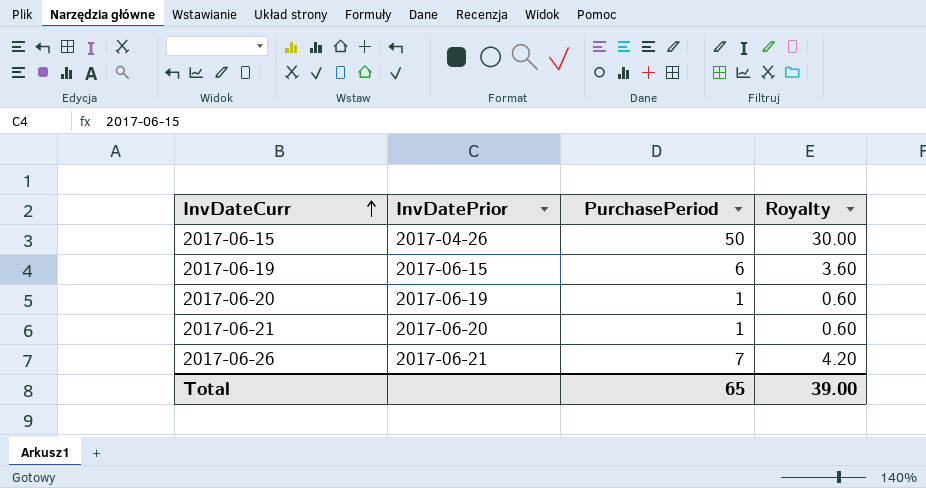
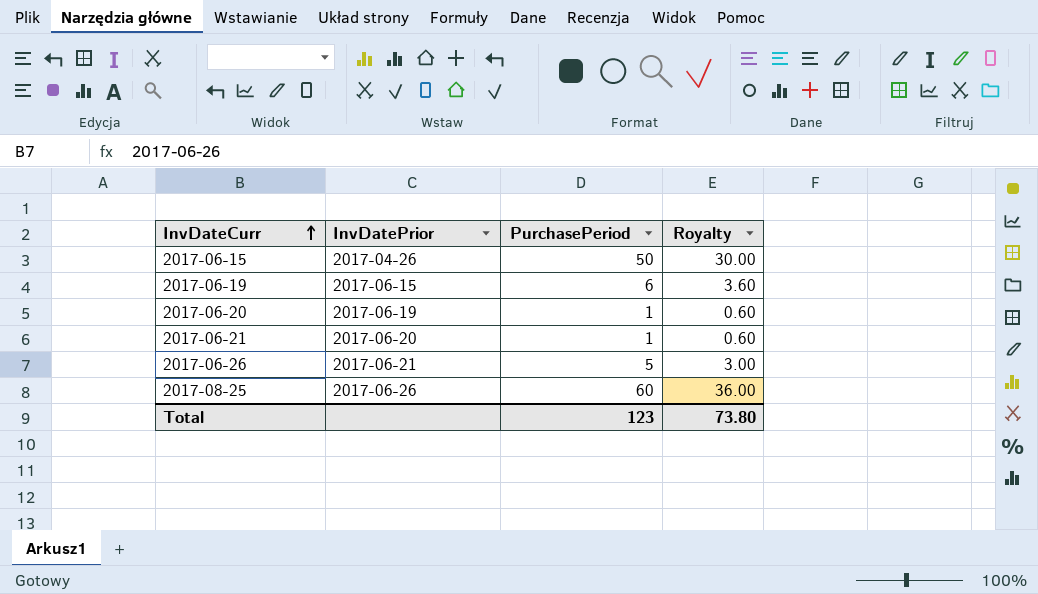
2017-06-26 | PurchasePeriod: 7 -> 5
2017-06-26 | Royalty: 4.20 -> 3.00
row 2017-08-25: none -> 2017-06-26 | 60 | 36.00
Total | PurchasePeriod: 65 -> 123
Total | Royalty: 39.00 -> 73.80

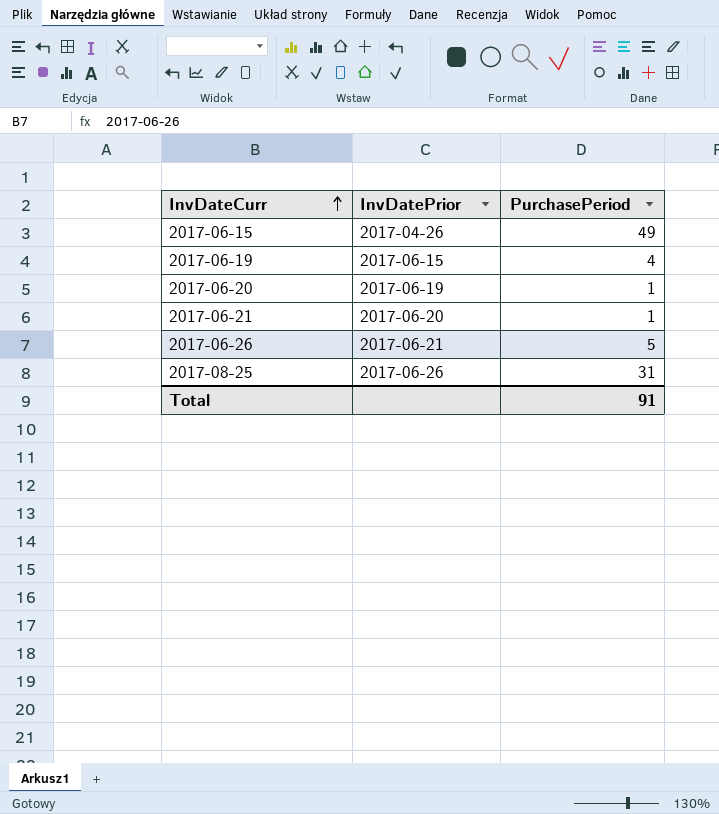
column Royalty | formula: [PurchasePeriod] * 0.6 -> none
2017-06-15 | PurchasePeriod: 50 -> 49
2017-06-19 | PurchasePeriod: 6 -> 4
2017-08-25 | PurchasePeriod: 60 -> 31
Total | PurchasePeriod: 123 -> 91

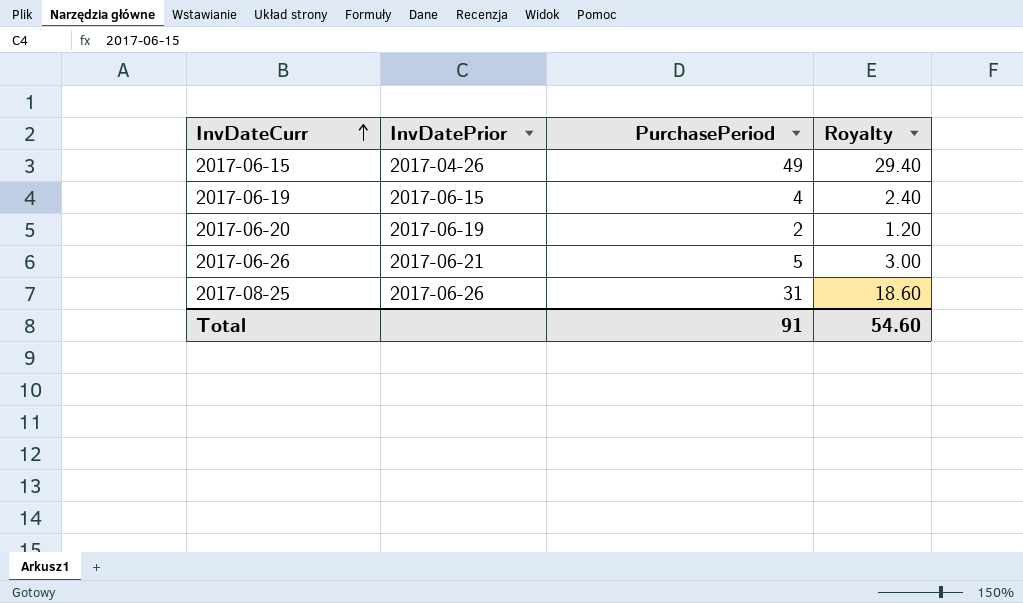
column Royalty | formula: none -> [PurchasePeriod] * 0.6
row 2017-06-21: 2017-06-20 | 1 -> none
2017-06-20 | PurchasePeriod: 1 -> 2

